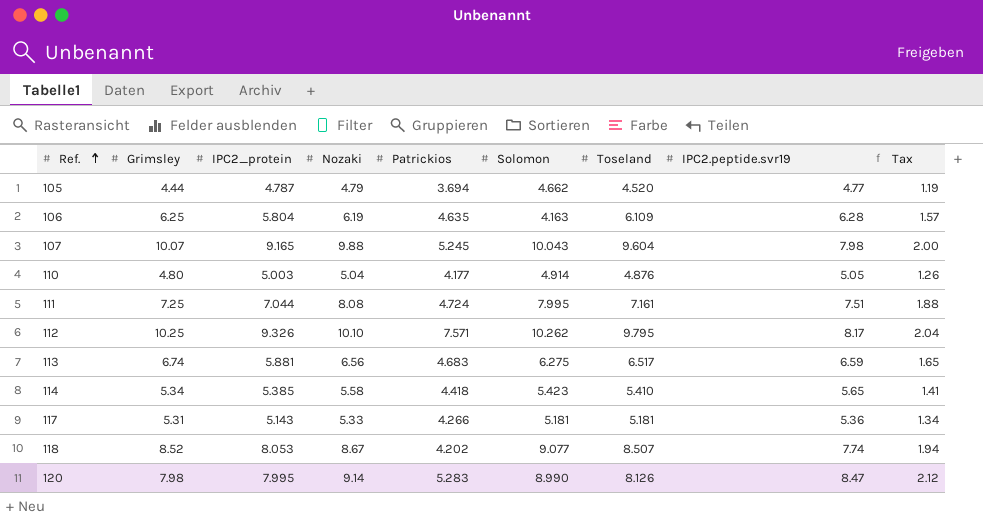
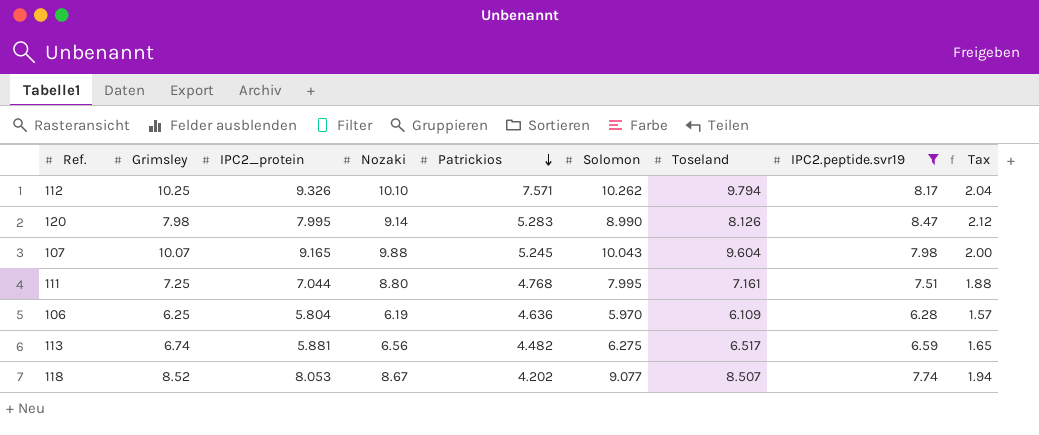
filter: none -> IPC2.peptide.svr19 >= 6.28
row order: Ref. ascending -> Patrickios descending
112 | Toseland: 9.795 -> 9.794
111 | Nozaki: 8.08 -> 8.80
111 | Patrickios: 4.724 -> 4.768
106 | Patrickios: 4.635 -> 4.636
106 | Solomon: 4.163 -> 5.970
113 | Patrickios: 4.683 -> 4.482

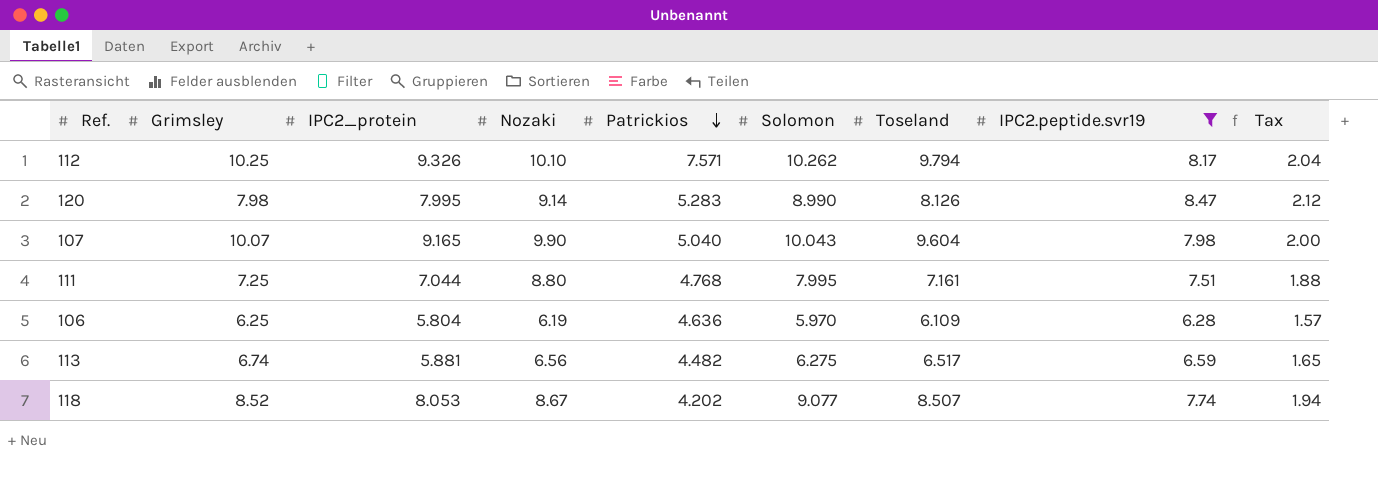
107 | Nozaki: 9.88 -> 9.90
107 | Patrickios: 5.245 -> 5.040

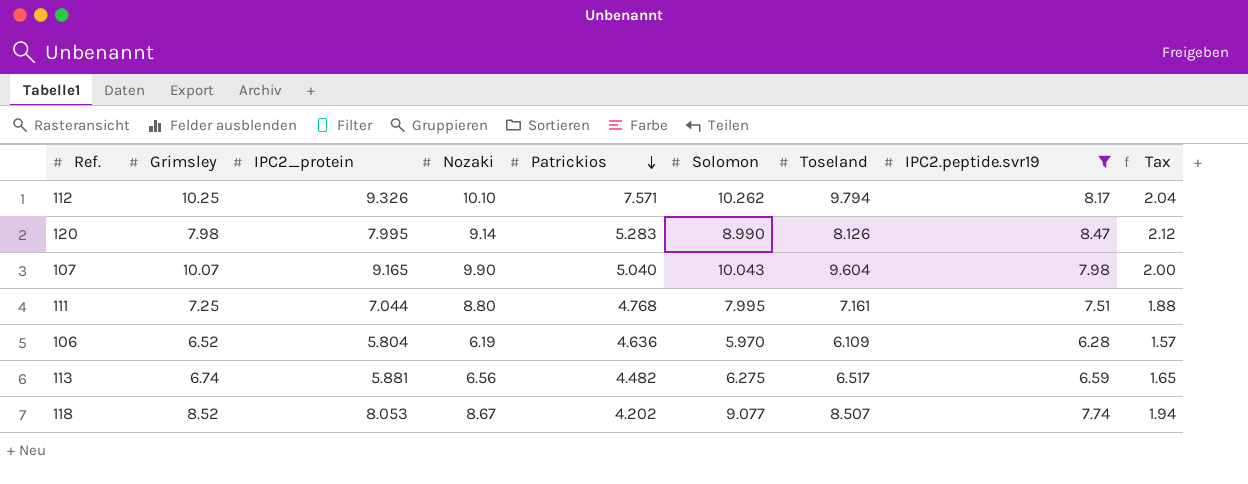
106 | Grimsley: 6.25 -> 6.52

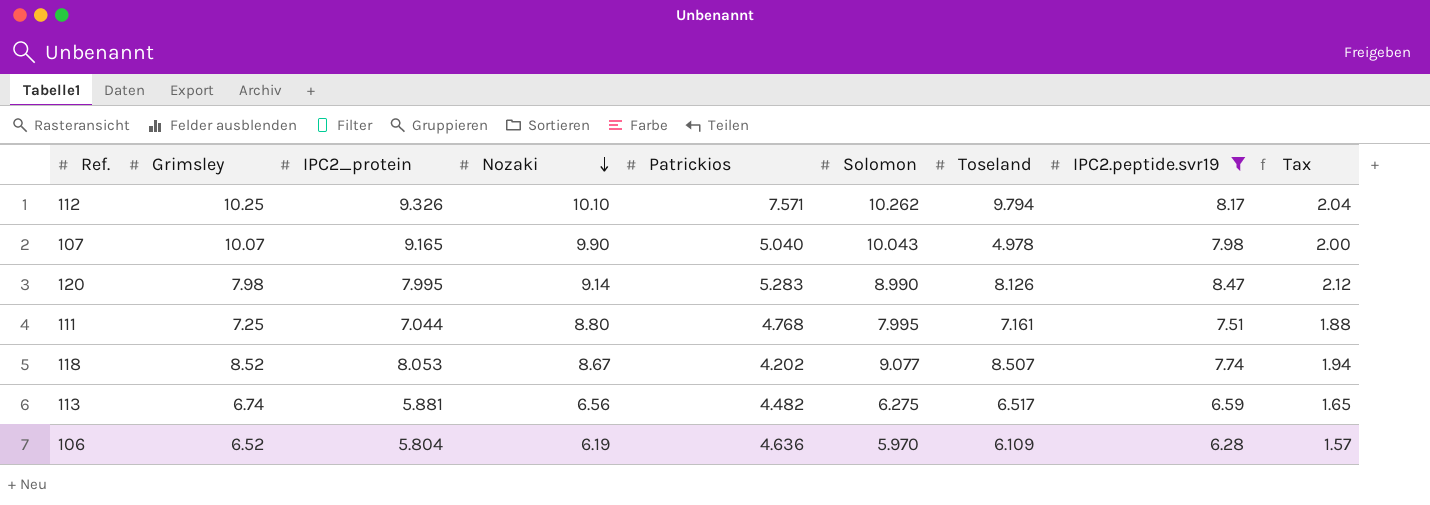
row order: Patrickios descending -> Nozaki descending
107 | Toseland: 9.604 -> 4.978

